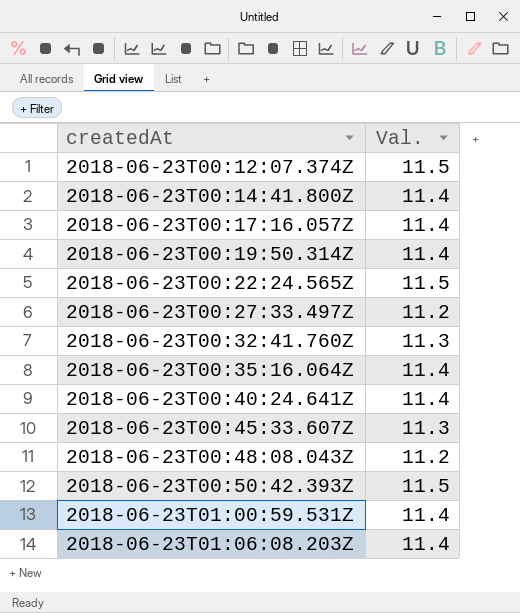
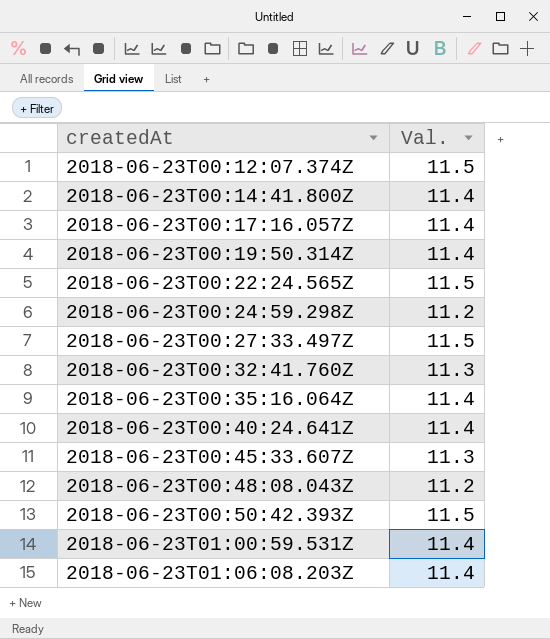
row 2018-06-23T00:24:59.298Z: none -> 11.2
2018-06-23T00:27:33.497Z | Val.: 11.2 -> 11.5

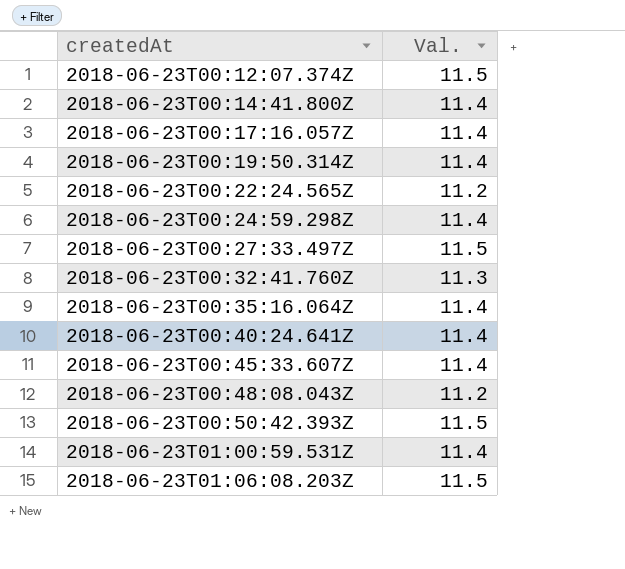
2018-06-23T00:22:24.565Z | Val.: 11.5 -> 11.2
2018-06-23T00:24:59.298Z | Val.: 11.2 -> 11.4
2018-06-23T00:45:33.607Z | Val.: 11.3 -> 11.4
2018-06-23T01:06:08.203Z | Val.: 11.4 -> 11.5

